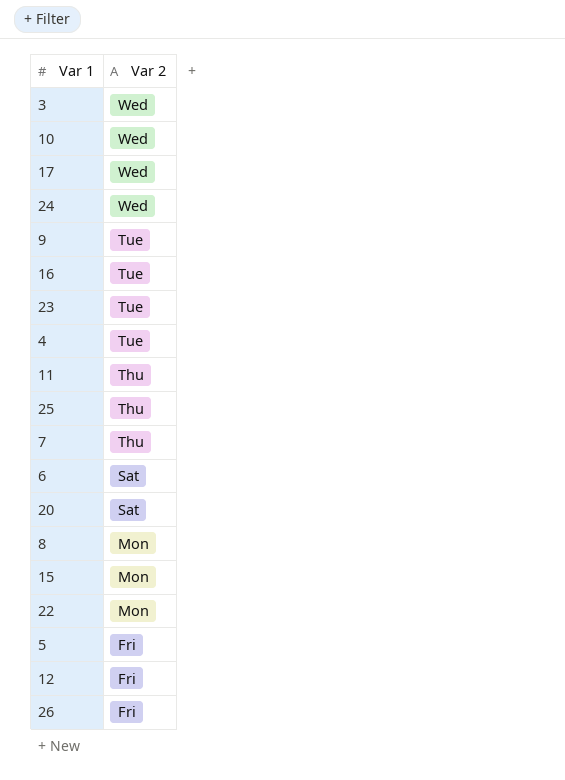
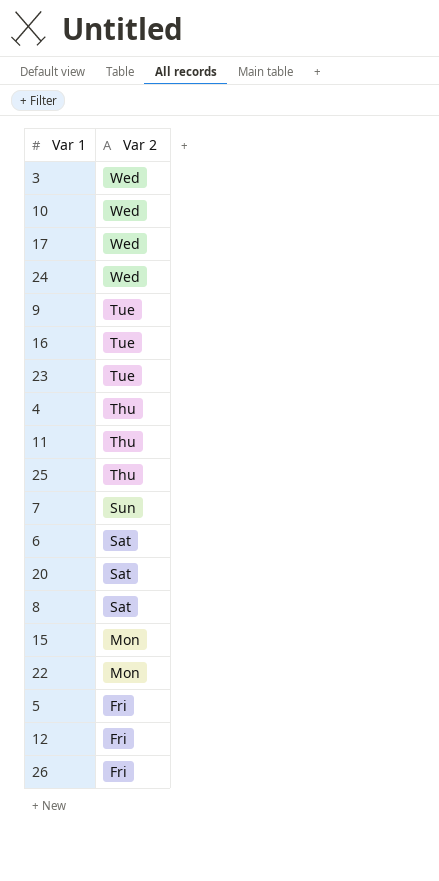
4 | Var 2: Tue -> Thu
7 | Var 2: Thu -> Sun
8 | Var 2: Mon -> Sat

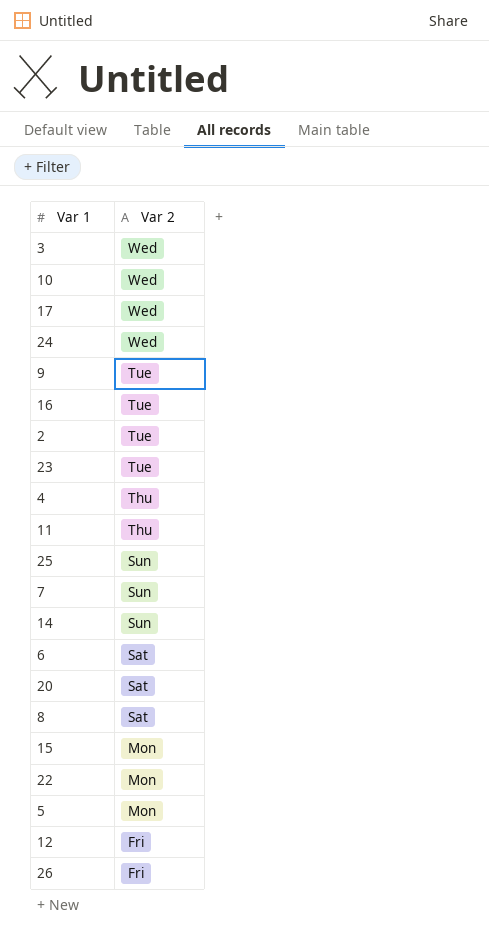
row 2: none -> Tue
25 | Var 2: Thu -> Sun
row 14: none -> Sun
5 | Var 2: Fri -> Mon

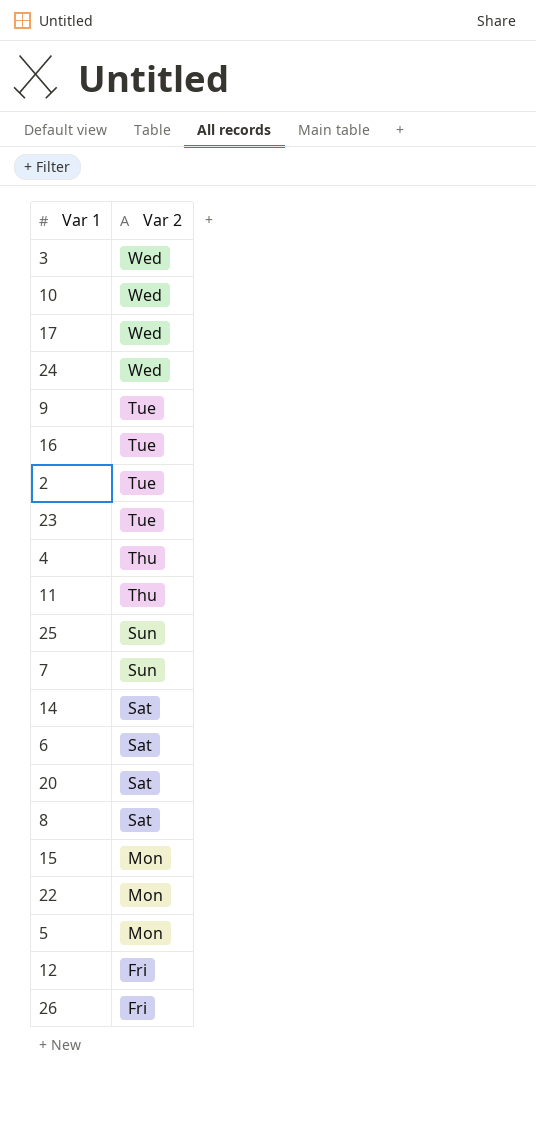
14 | Var 2: Sun -> Sat

